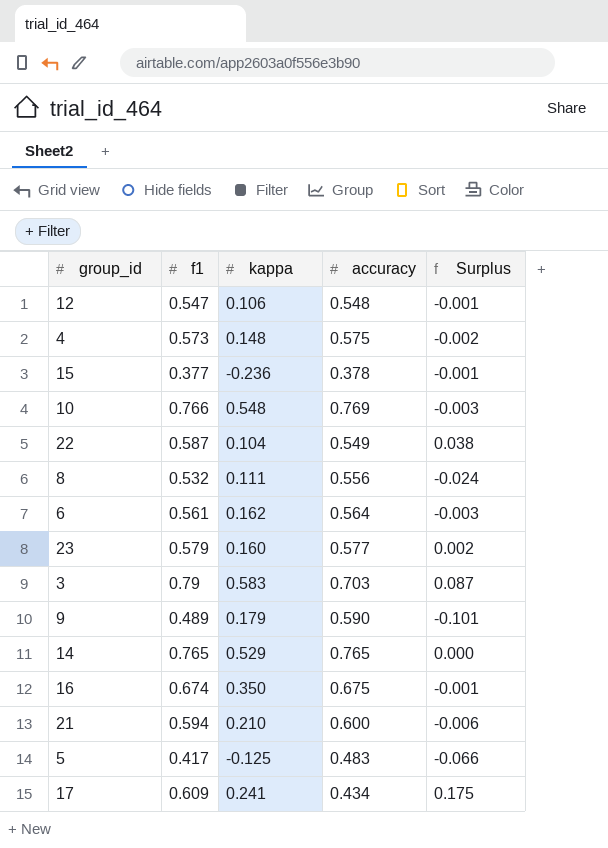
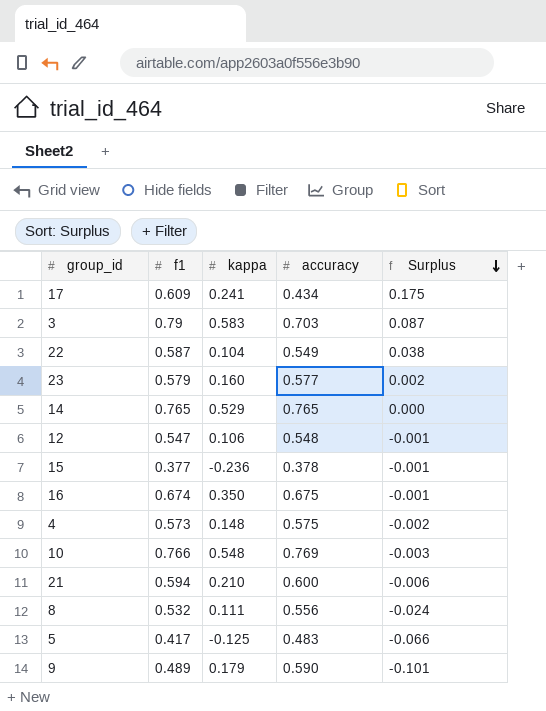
row order: none -> Surplus descending
row 6: 0.561 | 0.162 | 0.564 | -0.003 -> none

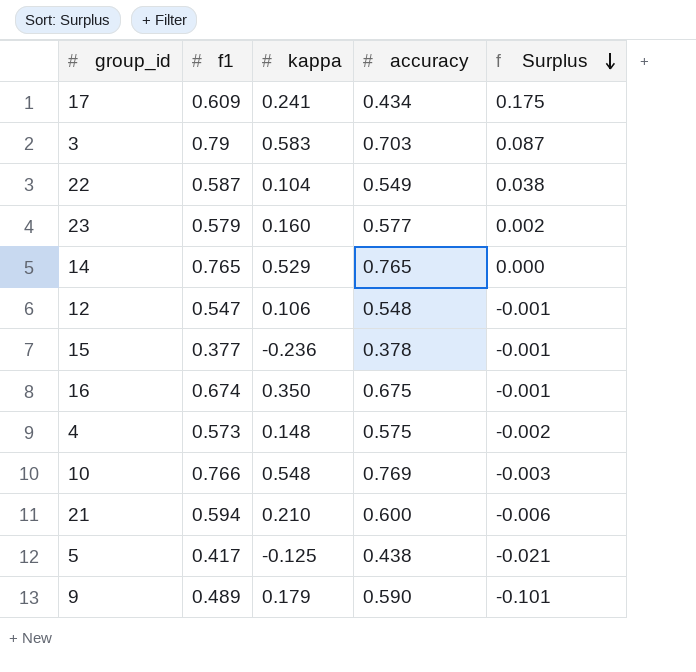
row 8: 0.532 | 0.111 | 0.556 | -0.024 -> none
5 | accuracy: 0.483 -> 0.438
5 | Surplus: -0.066 -> -0.021

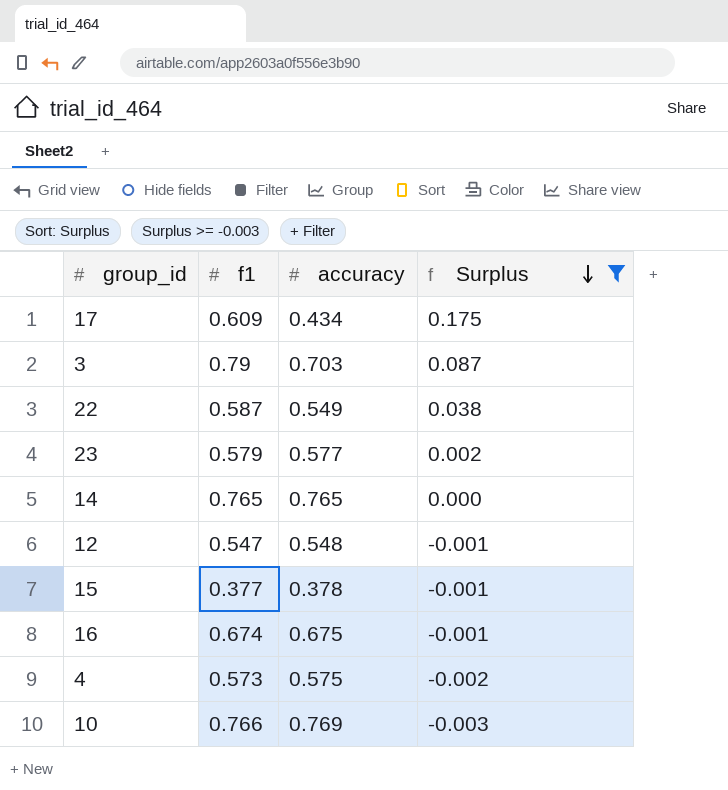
filter: none -> Surplus >= -0.003
column kappa | position: 3 -> none

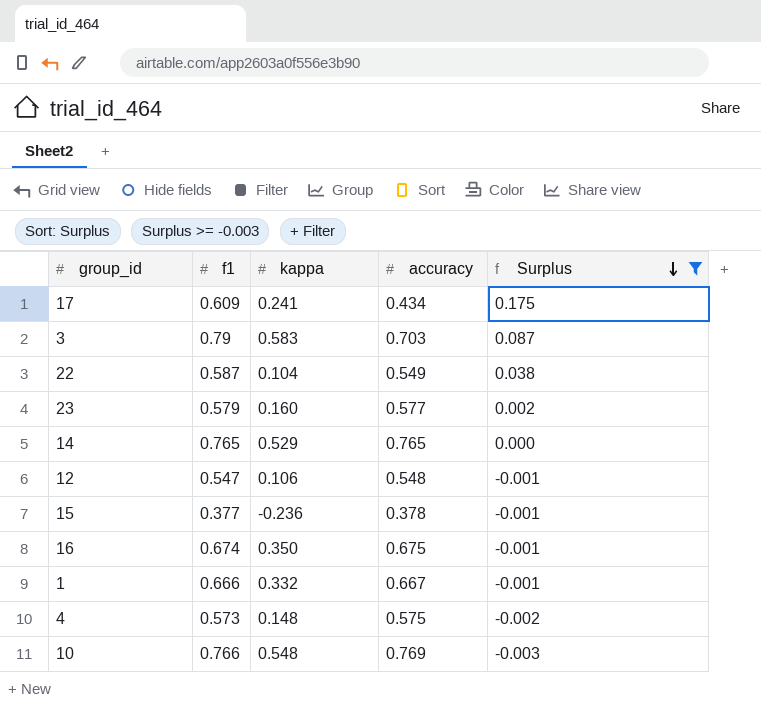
column kappa | position: none -> 3
row 1: none -> 0.666 | 0.332 | 0.667 | -0.001

